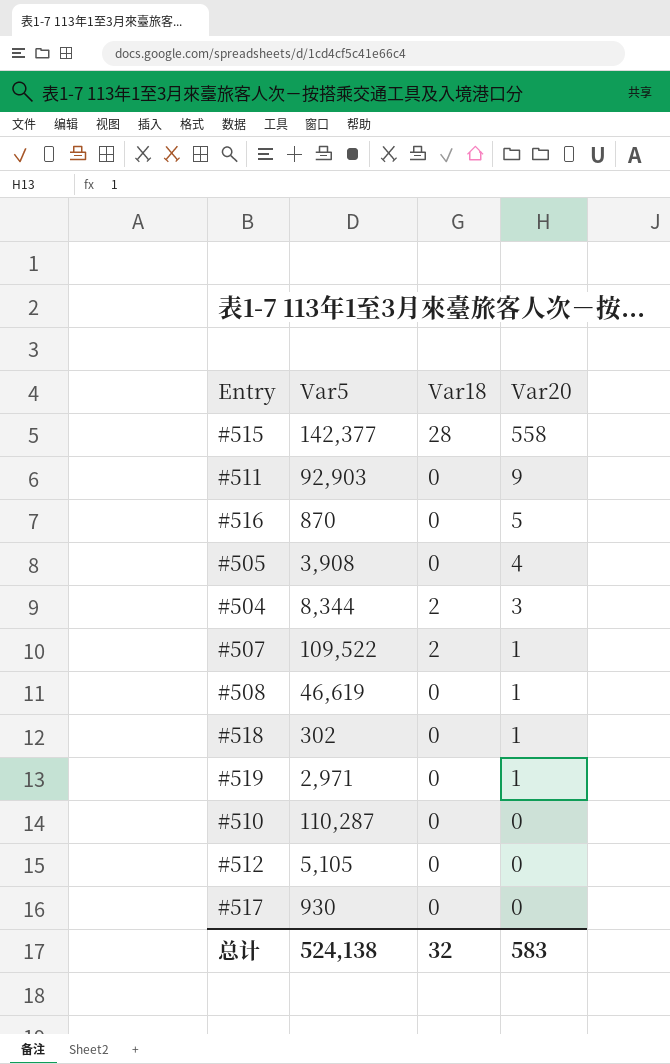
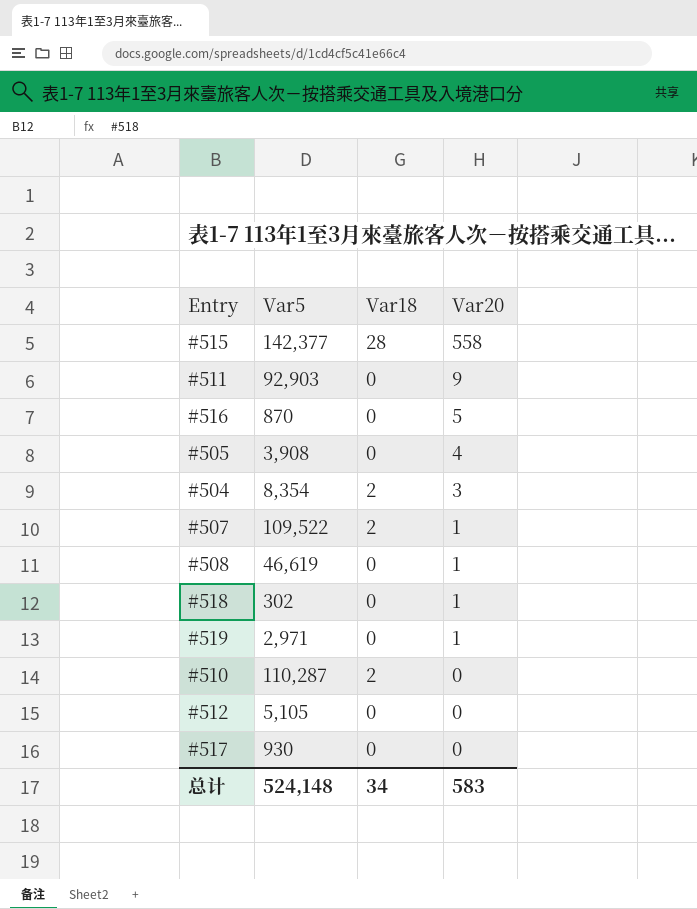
#504 | Var5: 8,344 -> 8,354
#510 | Var18: 0 -> 2
总计 | Var5: 524,138 -> 524,148
总计 | Var18: 32 -> 34

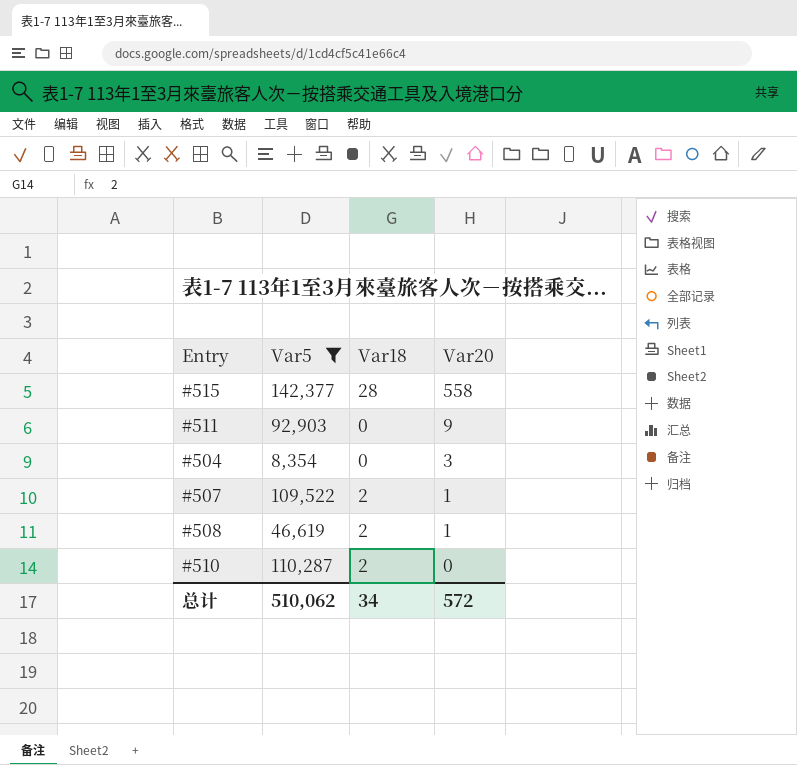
filter: none -> Var5 >= 8,354
#504 | Var18: 2 -> 0
#508 | Var18: 0 -> 2
总计 | Var5: 524,148 -> 510,062
总计 | Var20: 583 -> 572

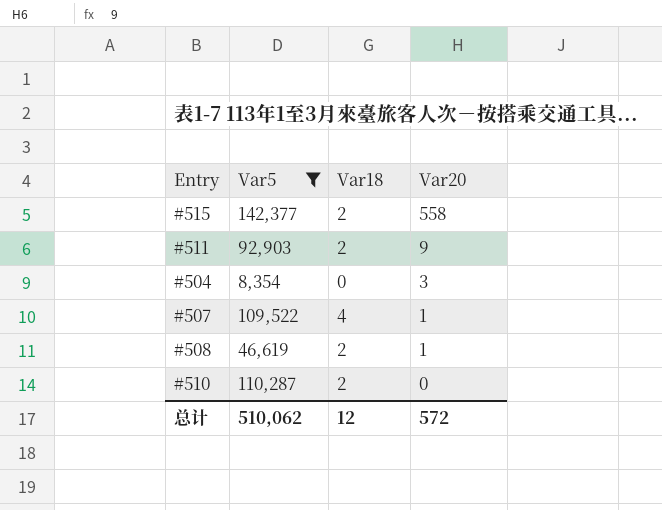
#515 | Var18: 28 -> 2
#511 | Var18: 0 -> 2
#507 | Var18: 2 -> 4
总计 | Var18: 34 -> 12

